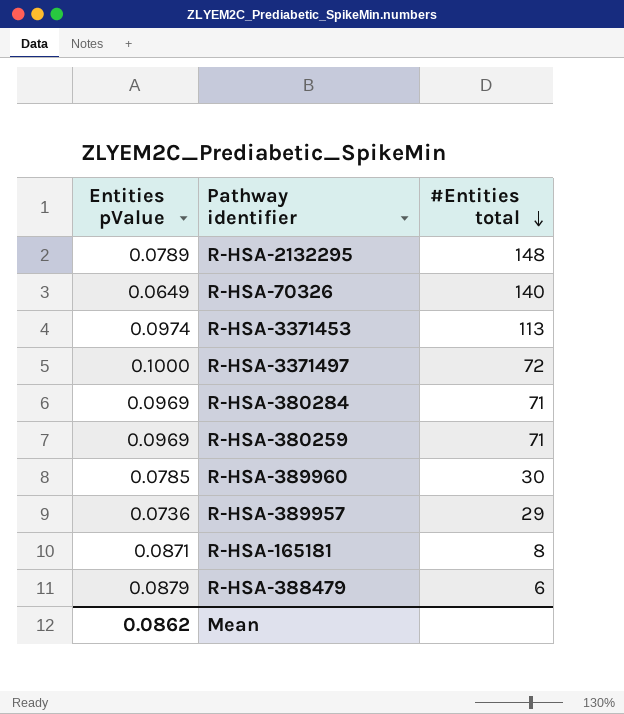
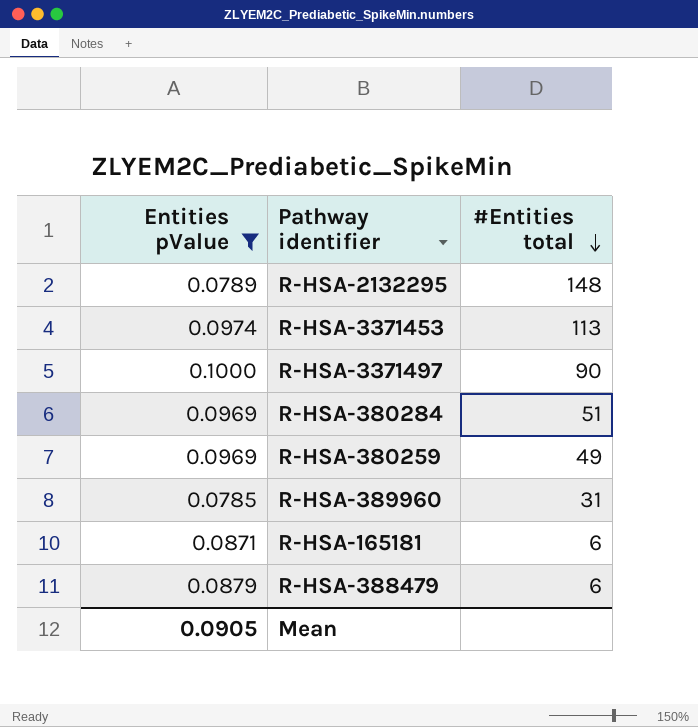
filter: none -> Entities pValue >= 0.0785
R-HSA-3371497 | #Entities total: 72 -> 90
R-HSA-380284 | #Entities total: 71 -> 51
R-HSA-380259 | #Entities total: 71 -> 49
R-HSA-389960 | #Entities total: 30 -> 31
R-HSA-165181 | #Entities total: 8 -> 6
Mean | Entities pValue: 0.0862 -> 0.0905

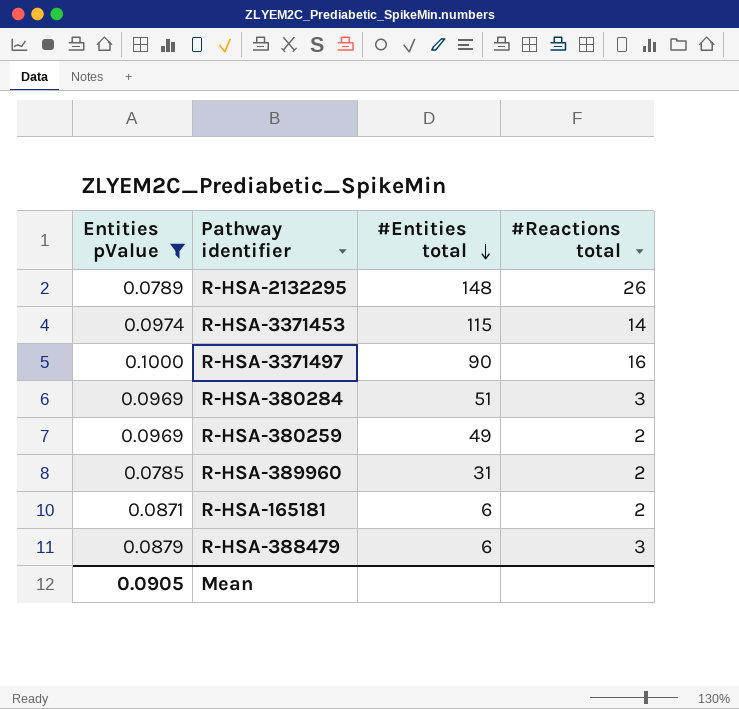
column #Reactions total | position: none -> 4
R-HSA-3371453 | #Entities total: 113 -> 115

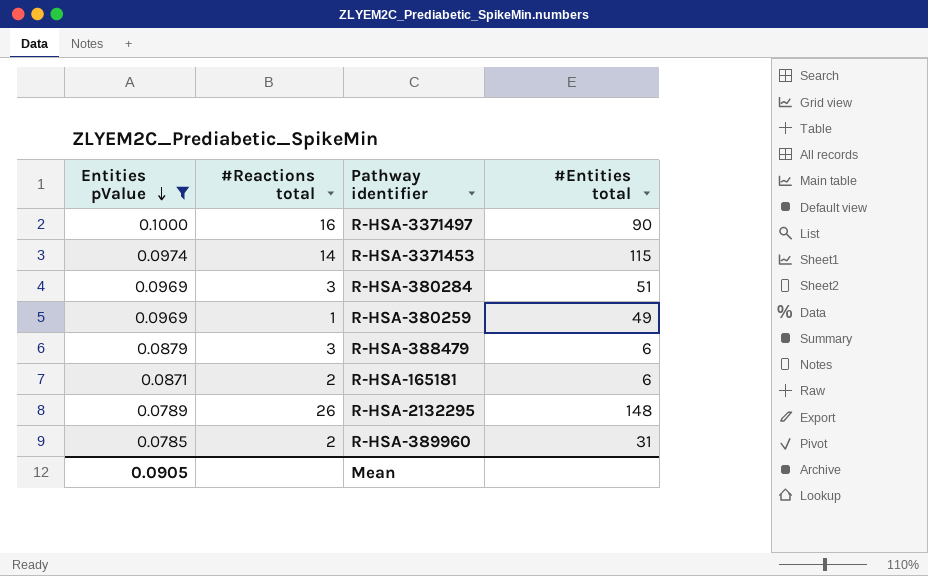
row order: #Entities total descending -> Entities pValue descending
column #Reactions total | position: 4 -> 2
R-HSA-380259 | #Reactions total: 2 -> 1

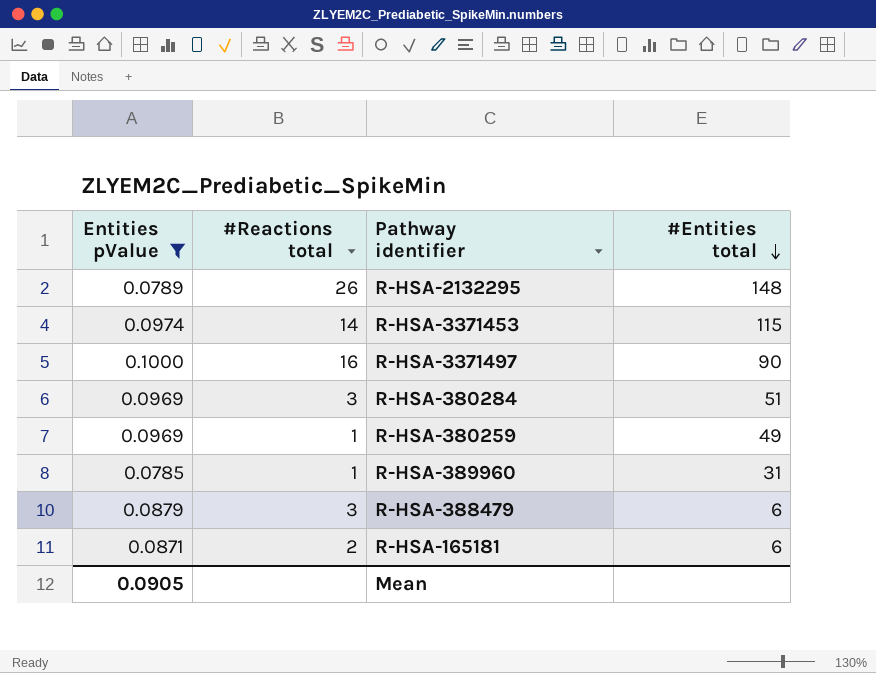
row order: Entities pValue descending -> #Entities total descending
R-HSA-389960 | #Reactions total: 2 -> 1

